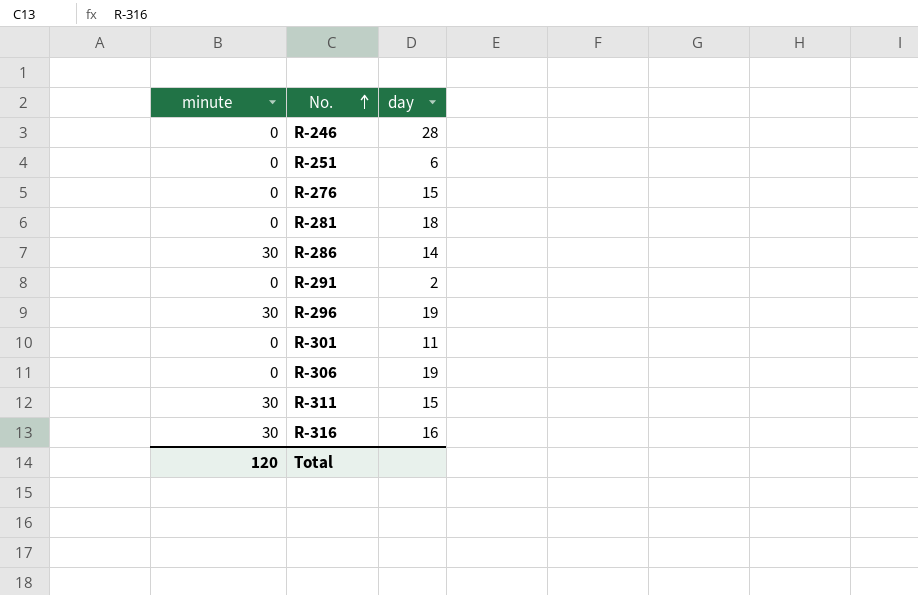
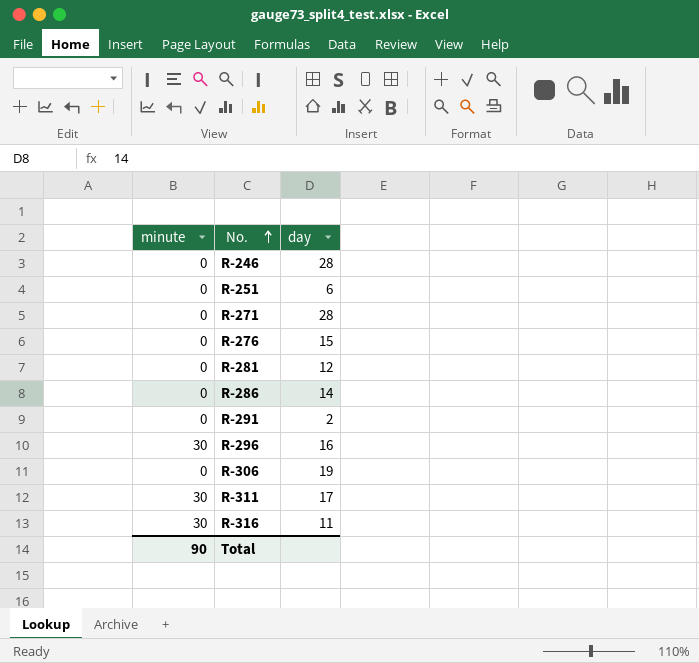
row R-301: 0 | 11 -> none
row R-271: none -> 0 | 28
R-281 | day: 18 -> 12
R-286 | minute: 30 -> 0
R-296 | day: 19 -> 16
R-311 | day: 15 -> 17
R-316 | day: 16 -> 11
Total | minute: 120 -> 90

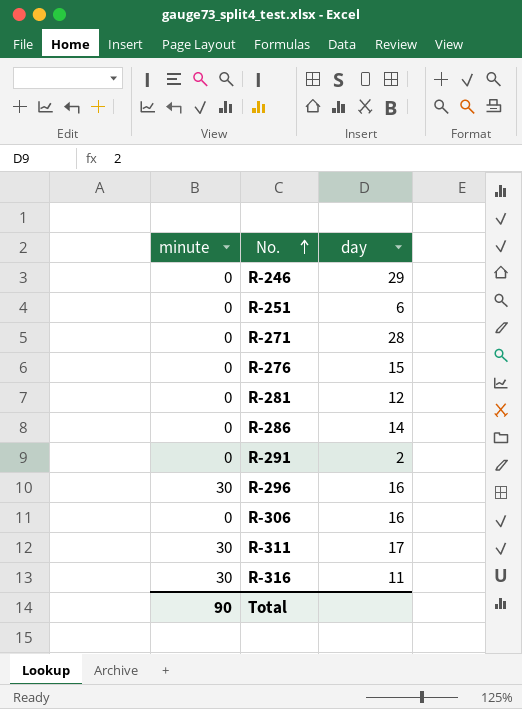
R-246 | day: 28 -> 29
R-306 | day: 19 -> 16

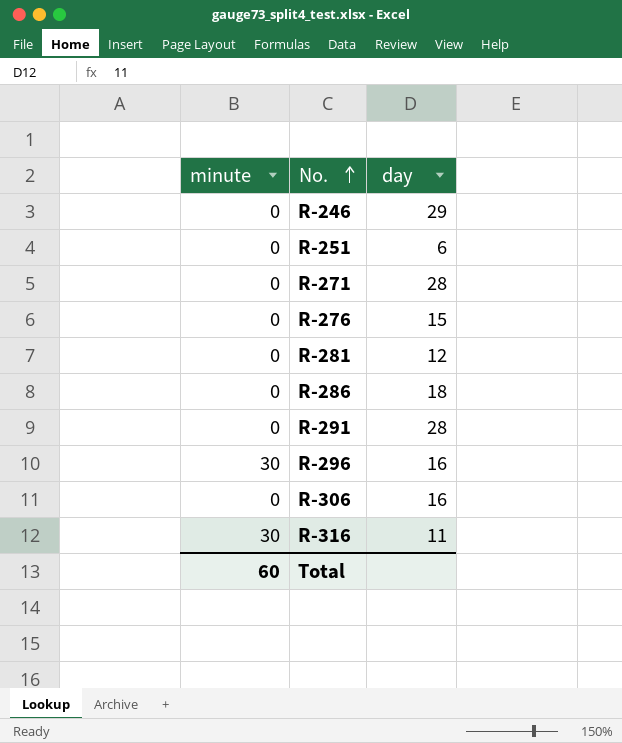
row R-311: 30 | 17 -> none
R-286 | day: 14 -> 18
R-291 | day: 2 -> 28
Total | minute: 90 -> 60

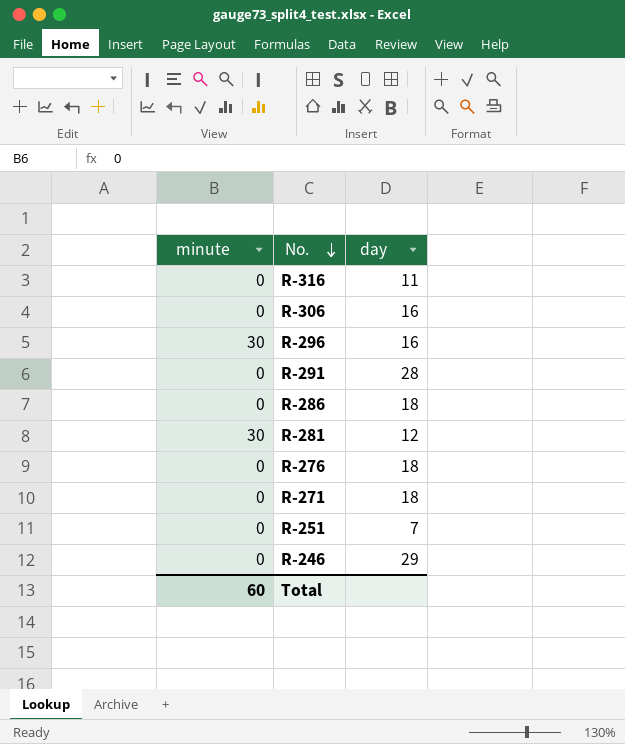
row order: No. ascending -> No. descending
R-316 | minute: 30 -> 0
R-281 | minute: 0 -> 30
R-276 | day: 15 -> 18
R-271 | day: 28 -> 18
R-251 | day: 6 -> 7

